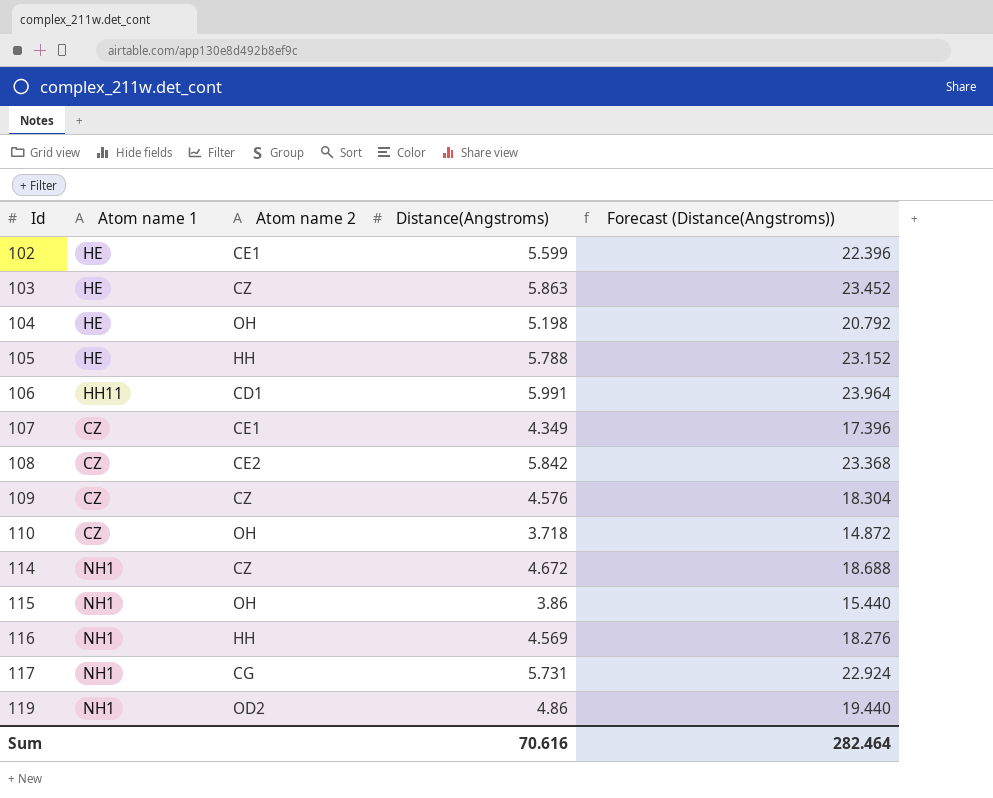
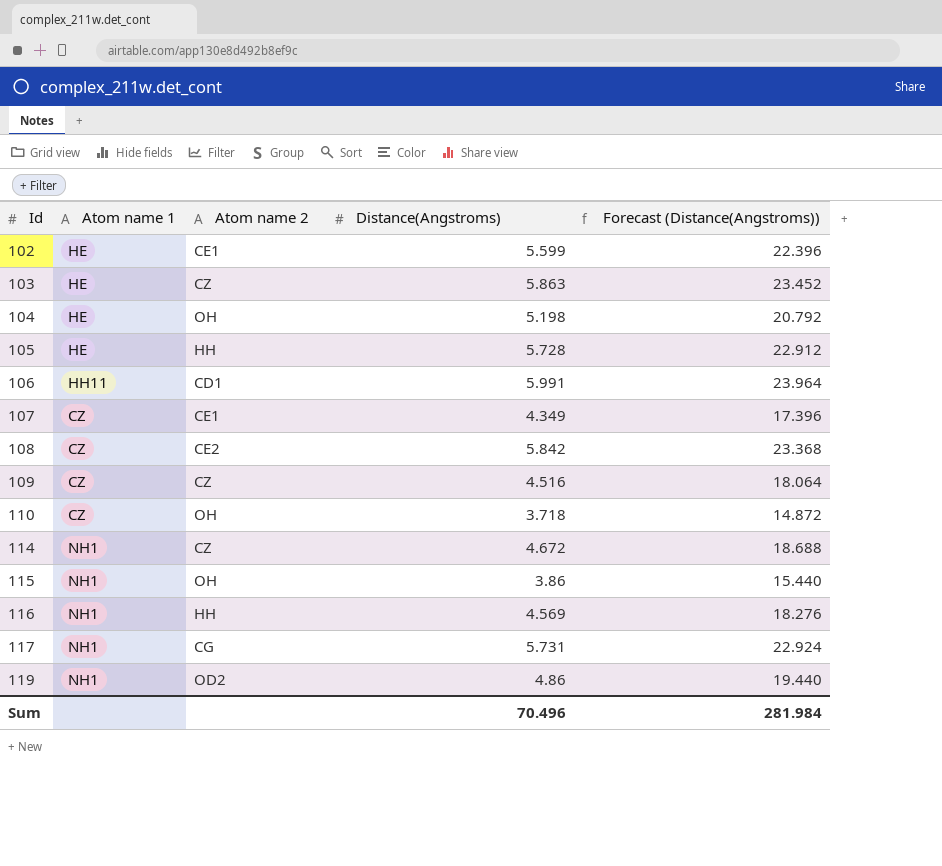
105 | Distance(Angstroms): 5.788 -> 5.728
105 | Forecast (Distance(Angstroms)): 23.152 -> 22.912
109 | Distance(Angstroms): 4.576 -> 4.516
109 | Forecast (Distance(Angstroms)): 18.304 -> 18.064
Sum | Distance(Angstroms): 70.616 -> 70.496
Sum | Forecast (Distance(Angstroms)): 282.464 -> 281.984

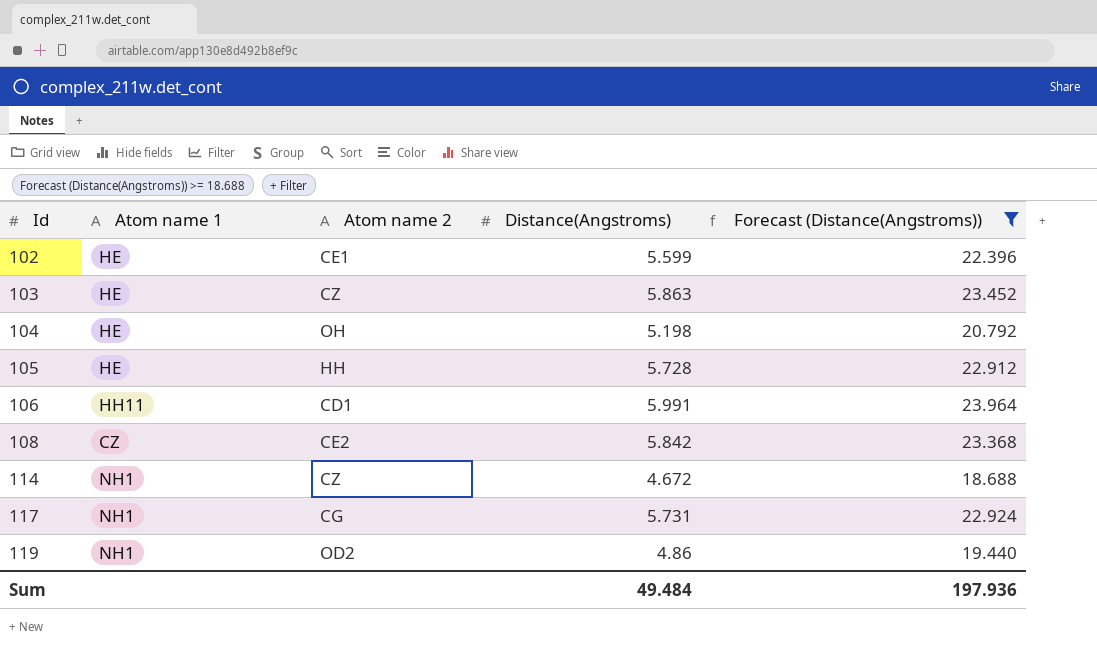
filter: none -> Forecast (Distance(Angstroms)) >= 18.688
Sum | Distance(Angstroms): 70.496 -> 49.484
Sum | Forecast (Distance(Angstroms)): 281.984 -> 197.936

